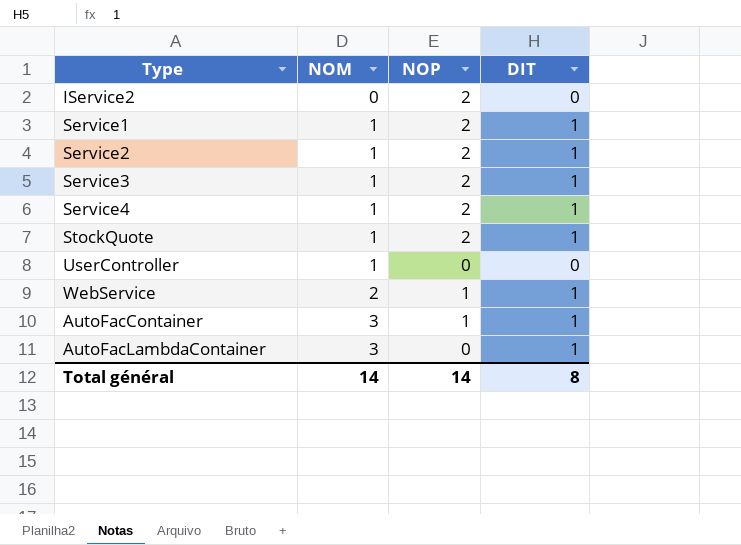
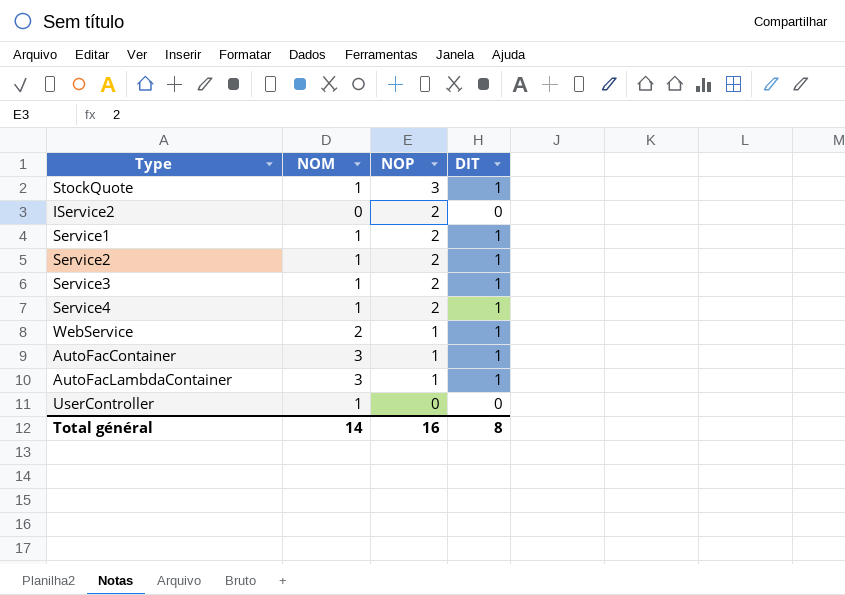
row order: NOM ascending -> NOP descending
StockQuote | NOP: 2 -> 3
AutoFacLambdaContainer | NOP: 0 -> 1
Total général | NOP: 14 -> 16

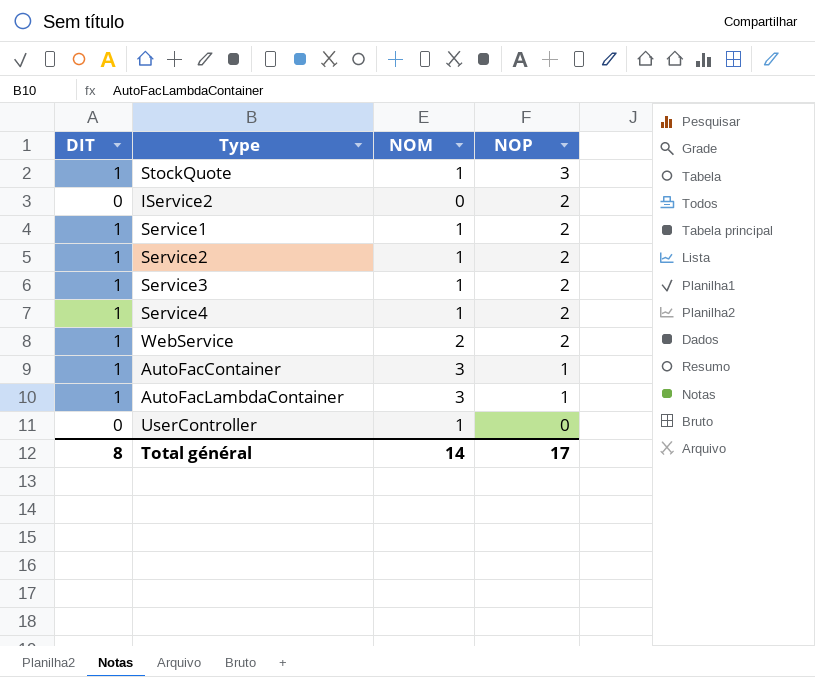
column DIT | position: 4 -> 1
WebService | NOP: 1 -> 2
Total général | NOP: 16 -> 17

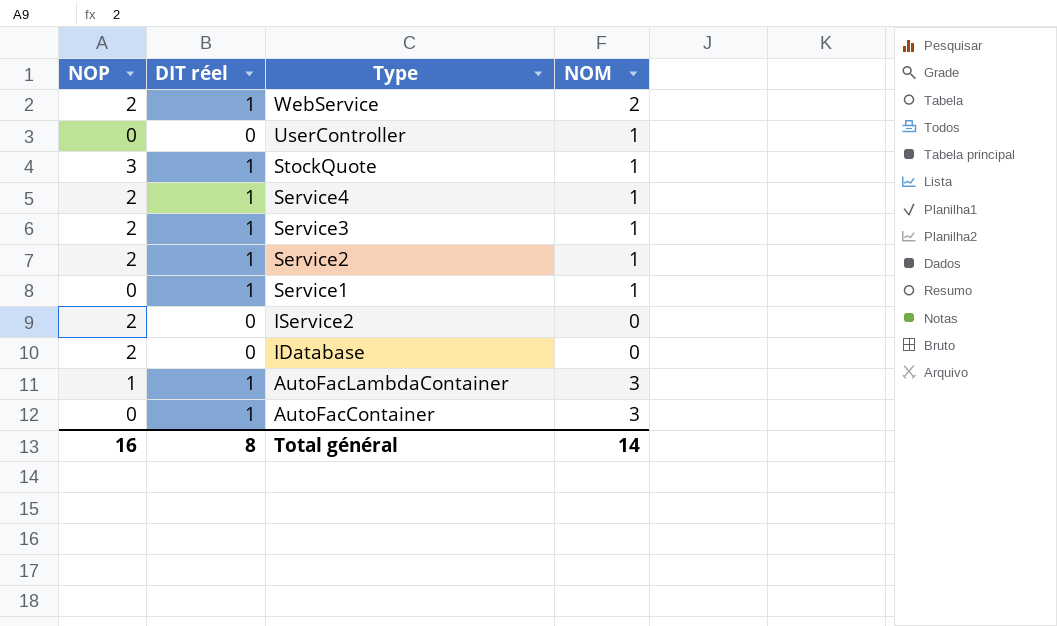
row order: NOP descending -> Type descending
column NOP | position: 4 -> 1
column name: DIT -> DIT réel
Service1 | NOP: 2 -> 0
row IDatabase: none -> 2 | 0 | 0
AutoFacContainer | NOP: 1 -> 0
Total général | NOP: 17 -> 16

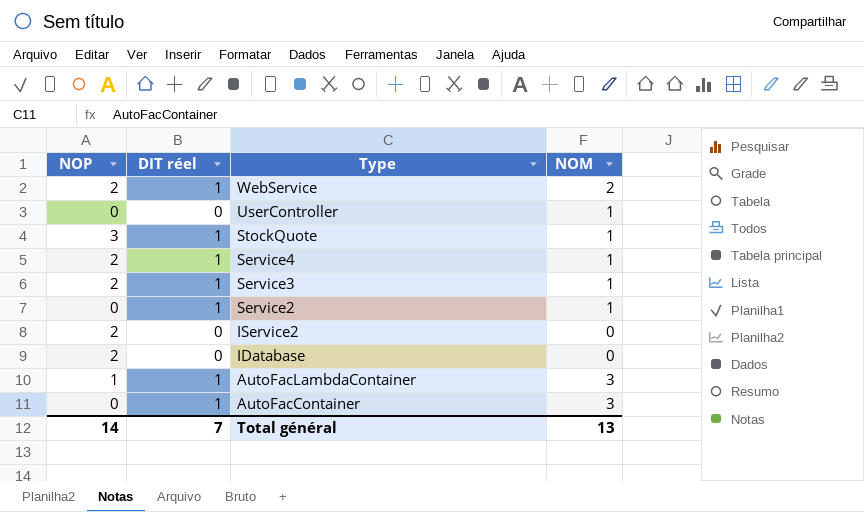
row Service1: 0 | 1 | 1 -> none
Service2 | NOP: 2 -> 0
Total général | NOP: 16 -> 14
Total général | DIT réel: 8 -> 7
Total général | NOM: 14 -> 13

